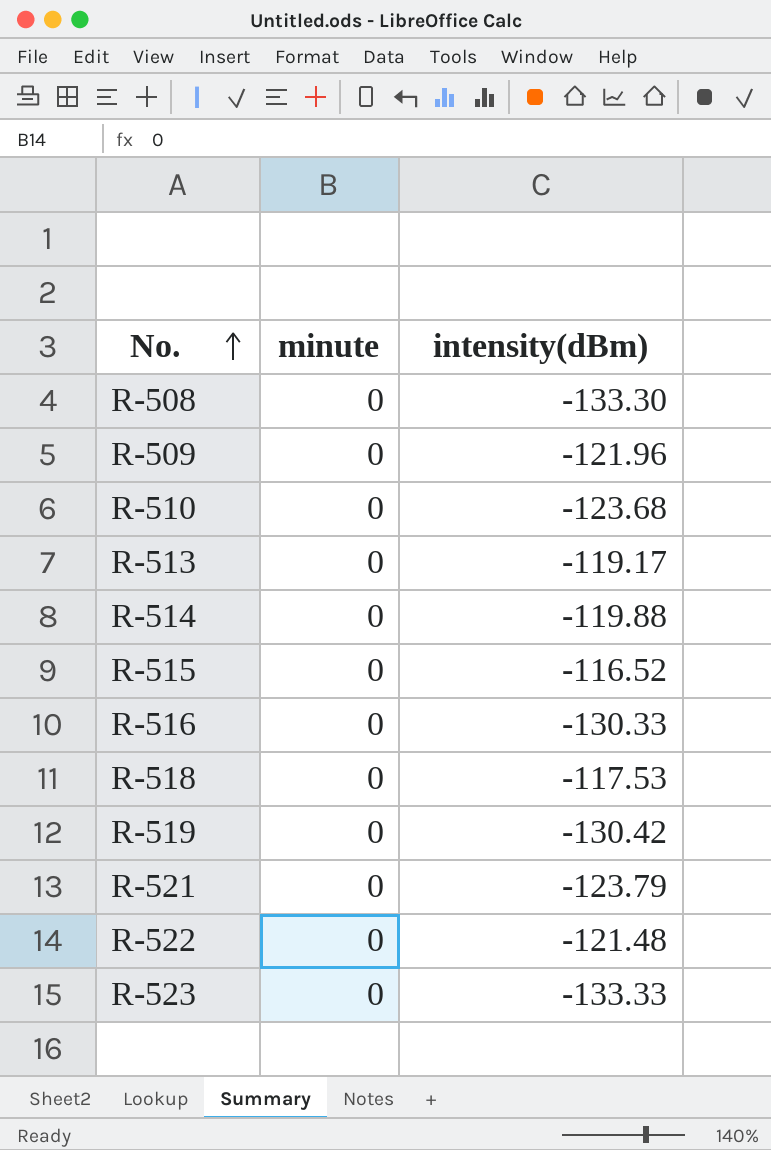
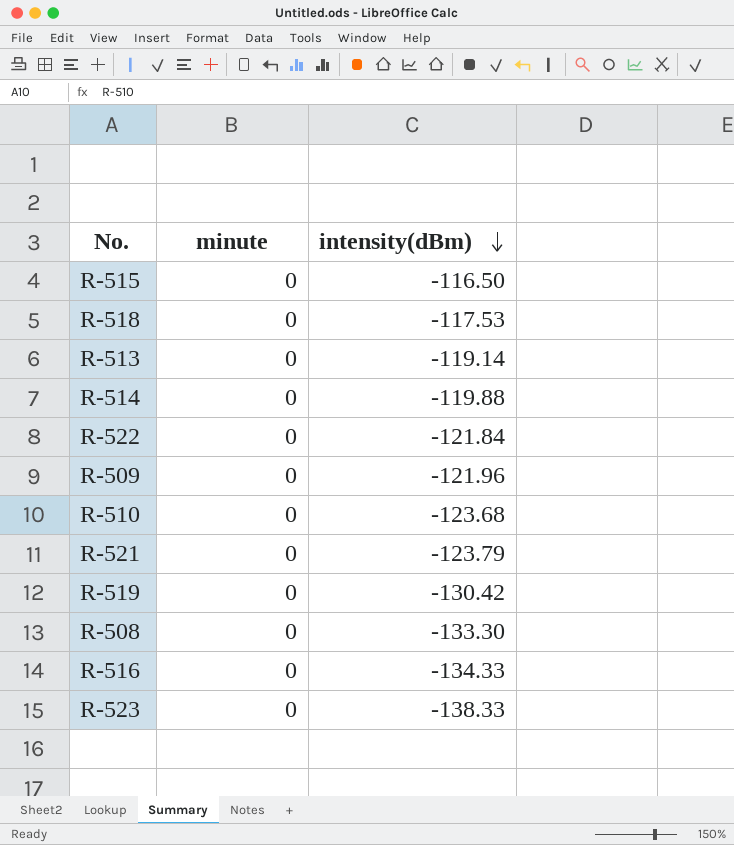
row order: No. ascending -> intensity(dBm) descending
R-515 | intensity(dBm): -116.52 -> -116.50
R-513 | intensity(dBm): -119.17 -> -119.14
R-522 | intensity(dBm): -121.48 -> -121.84
R-516 | intensity(dBm): -130.33 -> -134.33
R-523 | intensity(dBm): -133.33 -> -138.33

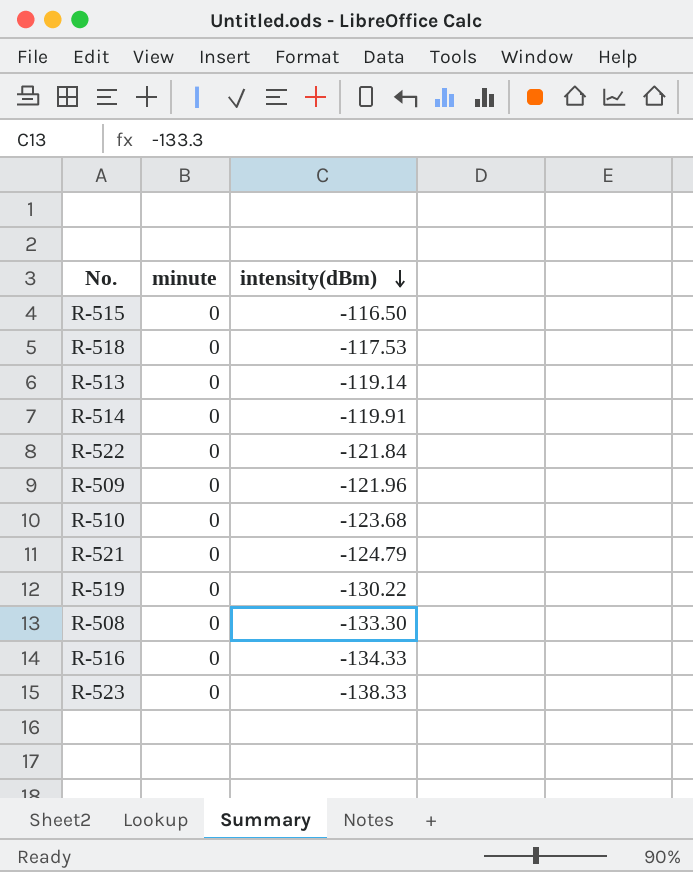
R-514 | intensity(dBm): -119.88 -> -119.91
R-521 | intensity(dBm): -123.79 -> -124.79
R-519 | intensity(dBm): -130.42 -> -130.22

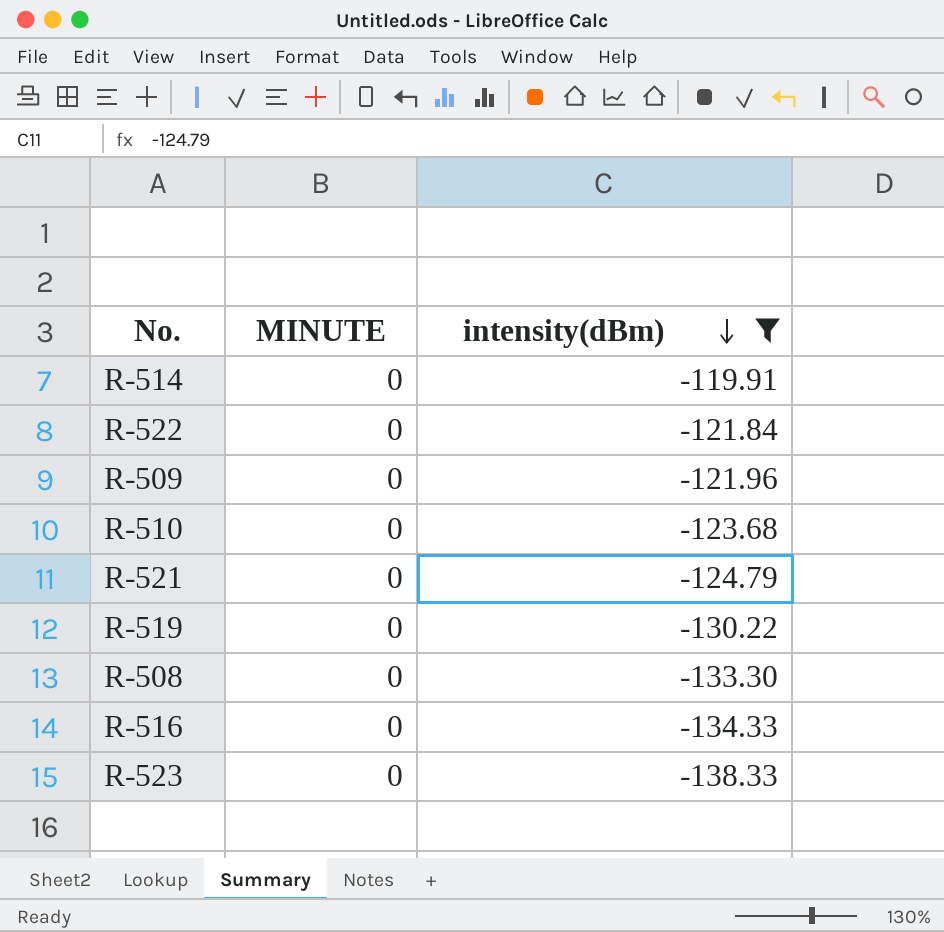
filter: none -> intensity(dBm) <= -119.91
column name: minute -> MINUTE

